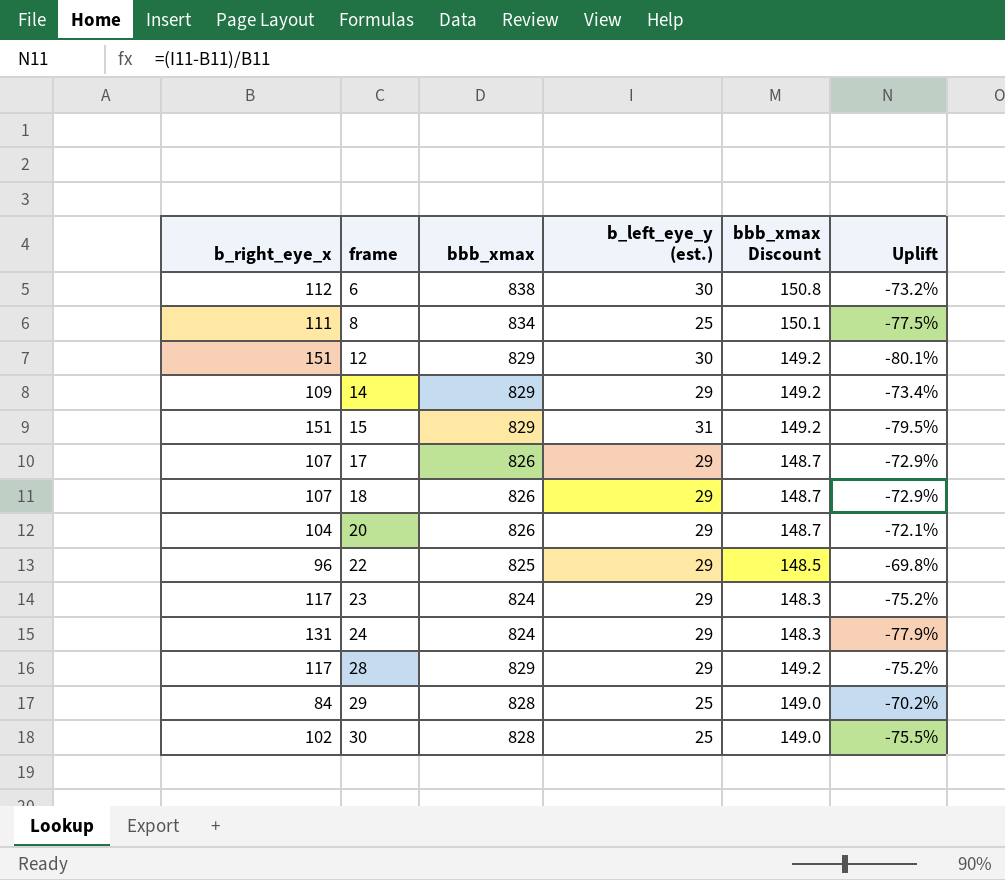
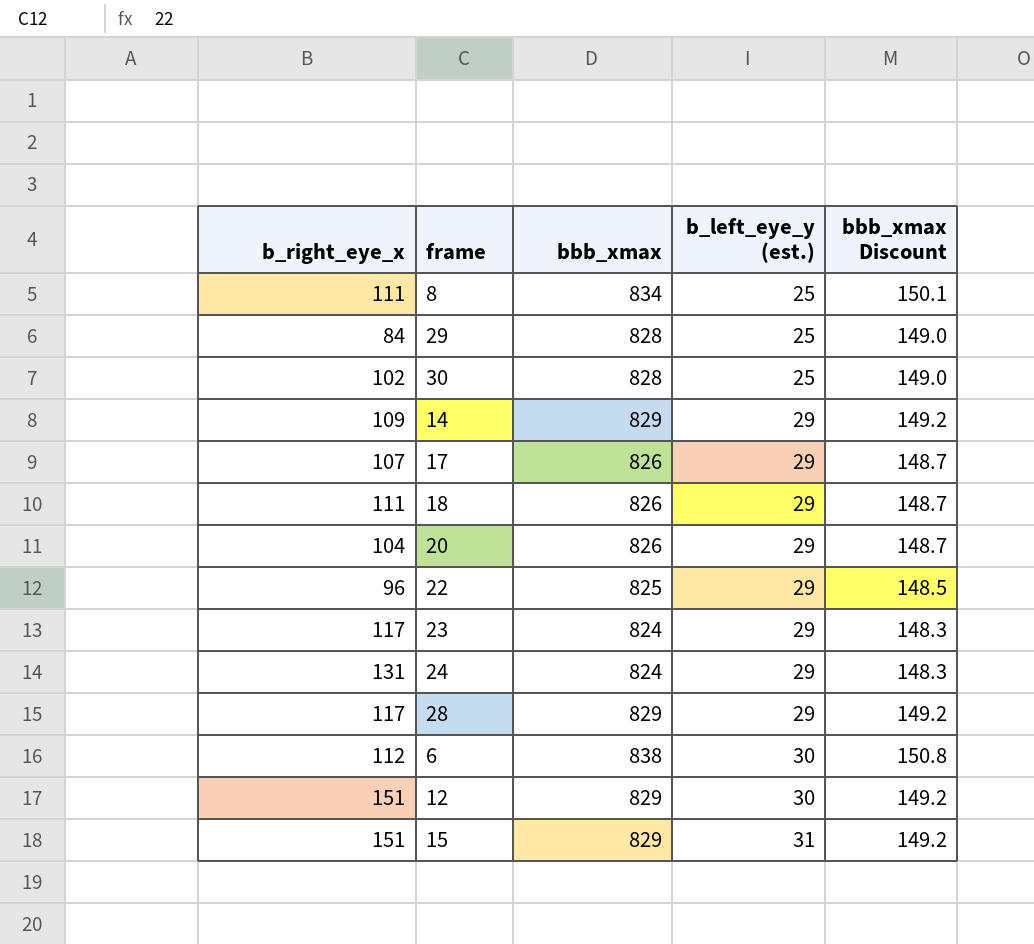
row order: frame ascending -> b_left_eye_y (est.) ascending
column Uplift | formula: ([b_left_eye_y (est.)] - [b_right_eye_x]) / [b_right_eye_x] -> none
18 | b_right_eye_x: 107 -> 111

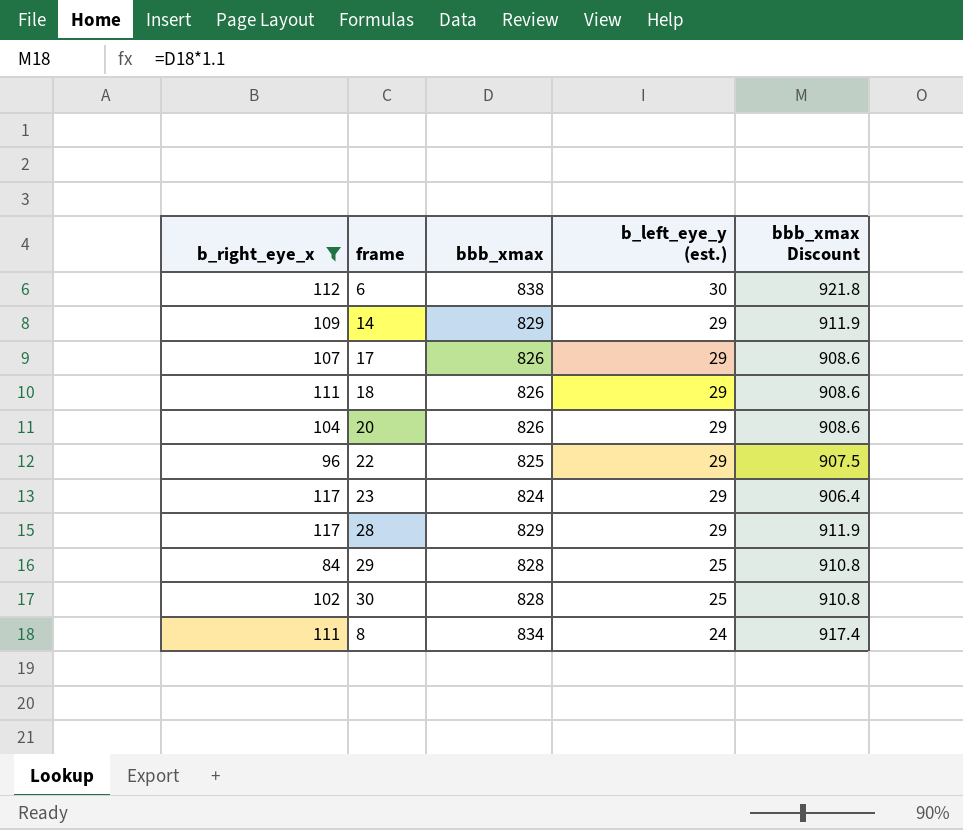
filter: none -> b_right_eye_x <= 117
row order: b_left_eye_y (est.) ascending -> b_left_eye_y (est.) descending
column bbb_xmax Discount | formula: [bbb_xmax] * 0.18 -> [bbb_xmax] * 1.1
8 | b_left_eye_y (est.): 25 -> 24

